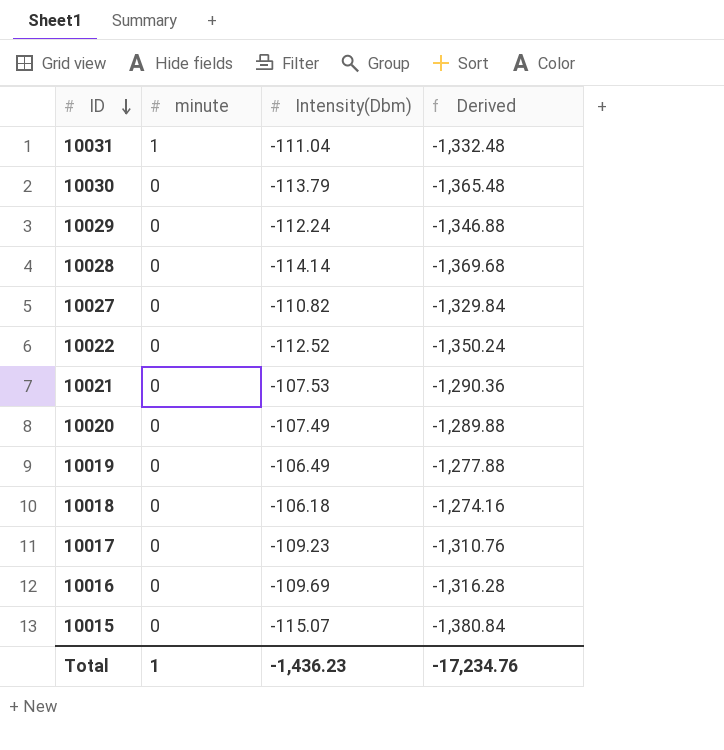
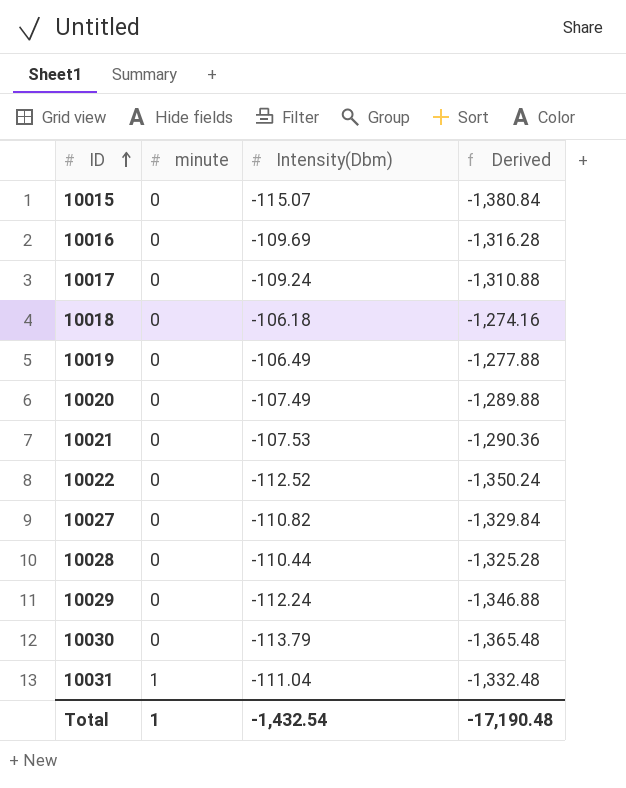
row order: ID descending -> ID ascending
10017 | Intensity(Dbm): -109.23 -> -109.24
10017 | Derived: -1,310.76 -> -1,310.88
10028 | Intensity(Dbm): -114.14 -> -110.44
10028 | Derived: -1,369.68 -> -1,325.28
Total | Intensity(Dbm): -1,436.23 -> -1,432.54
Total | Derived: -17,234.76 -> -17,190.48

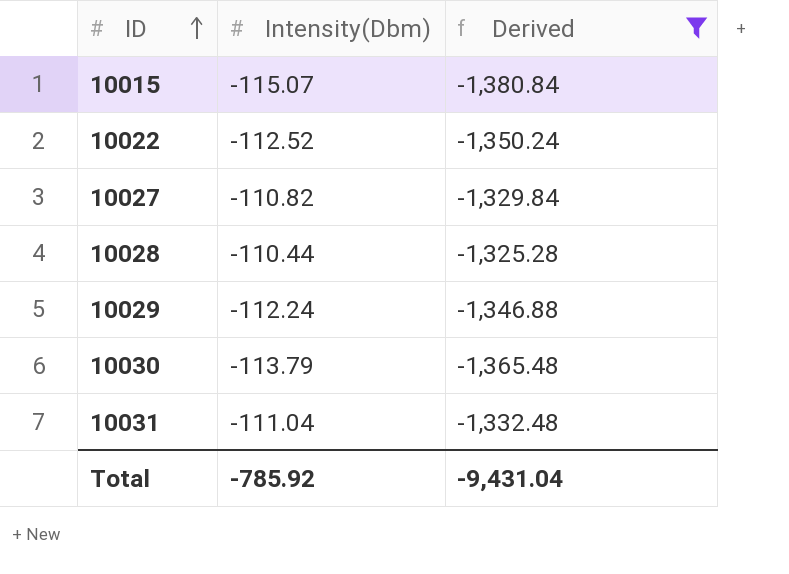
filter: none -> Derived <= -1,325.28
column minute | position: 2 -> none
Total | Intensity(Dbm): -1,432.54 -> -785.92
Total | Derived: -17,190.48 -> -9,431.04

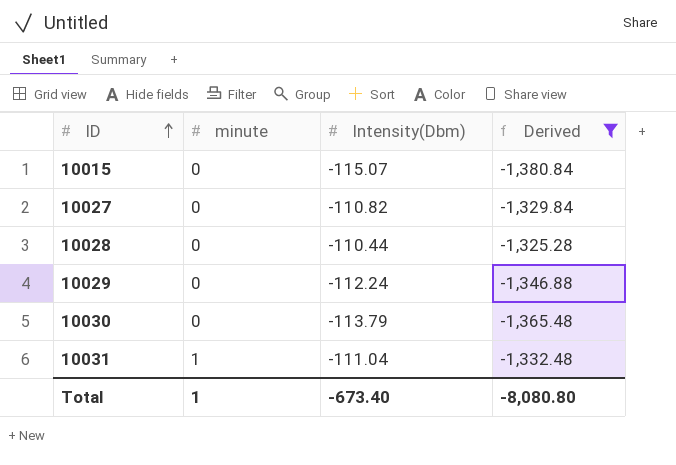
column minute | position: none -> 2
row 10022: -112.52 | -1,350.24 -> none
Total | Intensity(Dbm): -785.92 -> -673.40
Total | Derived: -9,431.04 -> -8,080.80

